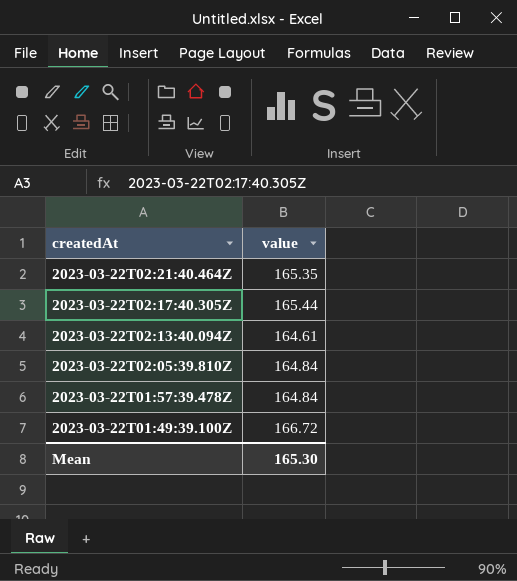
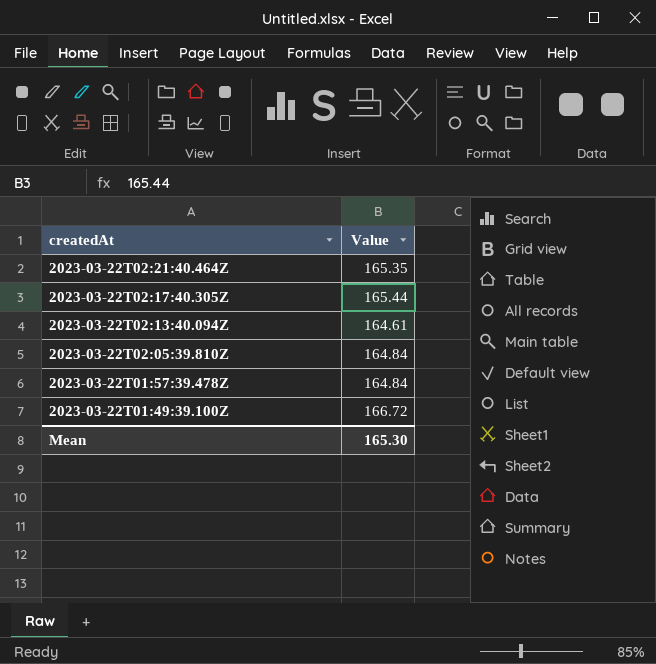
column name: value -> Value

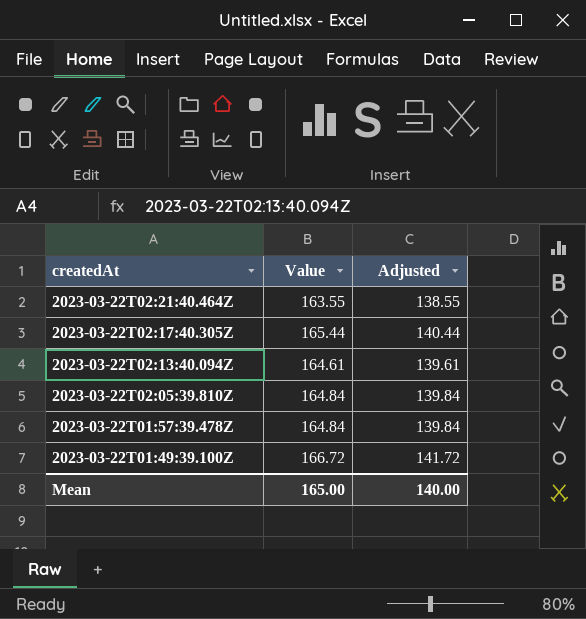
column Adjusted | formula: none -> [Value] - 25
2023-03-22T02:21:40.464Z | Value: 165.35 -> 163.55
Mean | Value: 165.30 -> 165.00

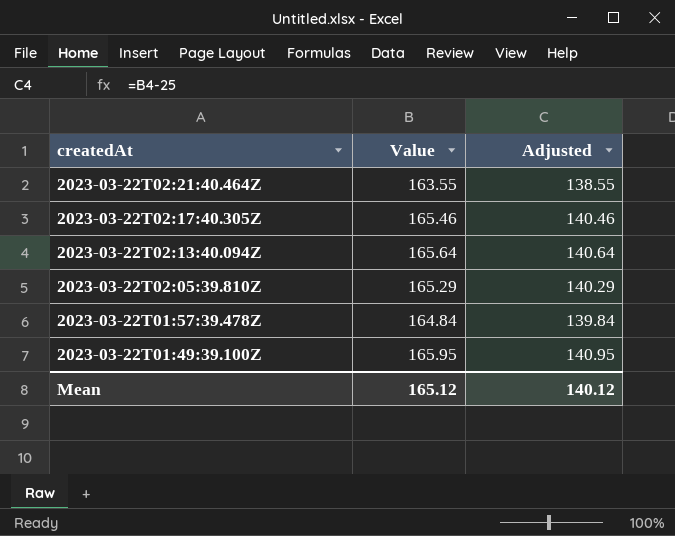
2023-03-22T02:17:40.305Z | Value: 165.44 -> 165.46
2023-03-22T02:17:40.305Z | Adjusted: 140.44 -> 140.46
2023-03-22T02:13:40.094Z | Value: 164.61 -> 165.64
2023-03-22T02:13:40.094Z | Adjusted: 139.61 -> 140.64
2023-03-22T02:05:39.810Z | Value: 164.84 -> 165.29
2023-03-22T02:05:39.810Z | Adjusted: 139.84 -> 140.29
2023-03-22T01:49:39.100Z | Value: 166.72 -> 165.95
2023-03-22T01:49:39.100Z | Adjusted: 141.72 -> 140.95
Mean | Value: 165.00 -> 165.12
Mean | Adjusted: 140.00 -> 140.12

